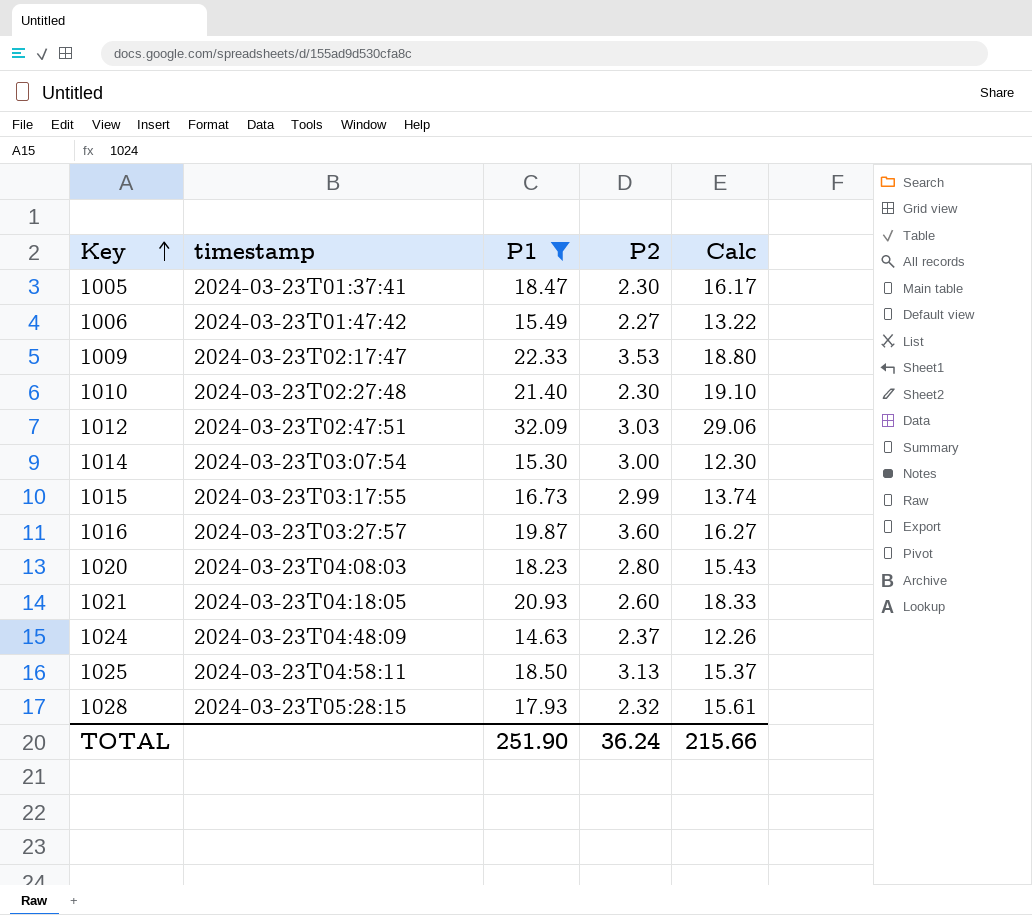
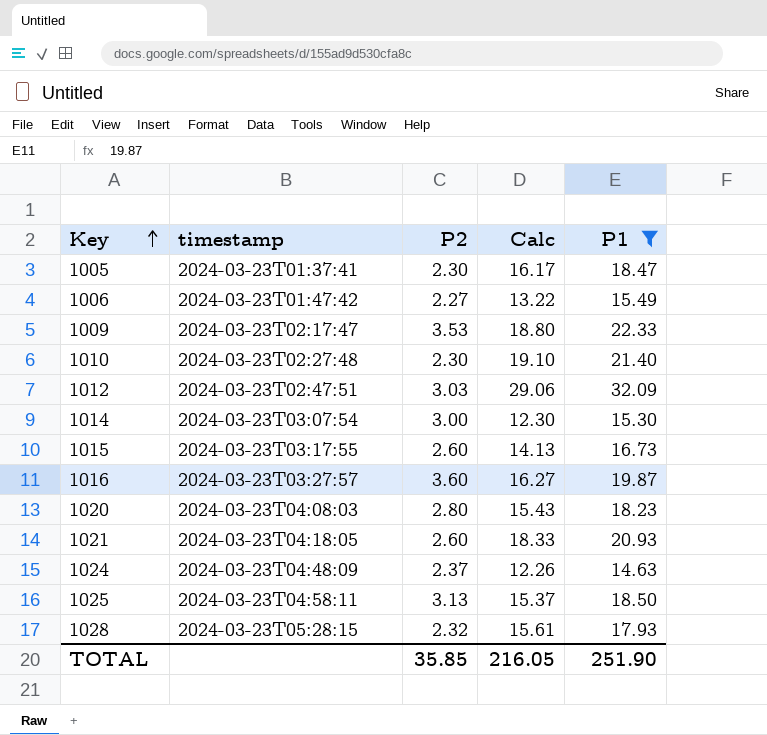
column P1 | position: 3 -> 5
1015 | P2: 2.99 -> 2.60
1015 | Calc: 13.74 -> 14.13
TOTAL | P2: 36.24 -> 35.85
TOTAL | Calc: 215.66 -> 216.05

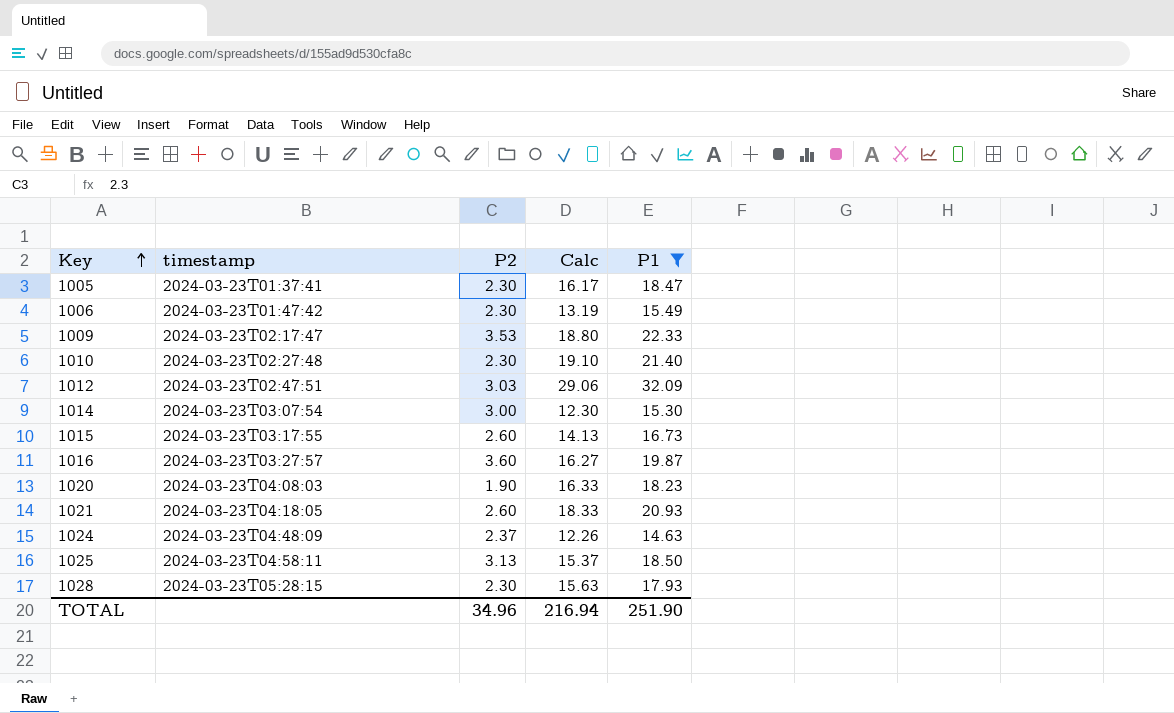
1006 | P2: 2.27 -> 2.30
1006 | Calc: 13.22 -> 13.19
1020 | P2: 2.80 -> 1.90
1020 | Calc: 15.43 -> 16.33
1028 | P2: 2.32 -> 2.30
1028 | Calc: 15.61 -> 15.63
TOTAL | P2: 35.85 -> 34.96
TOTAL | Calc: 216.05 -> 216.94

